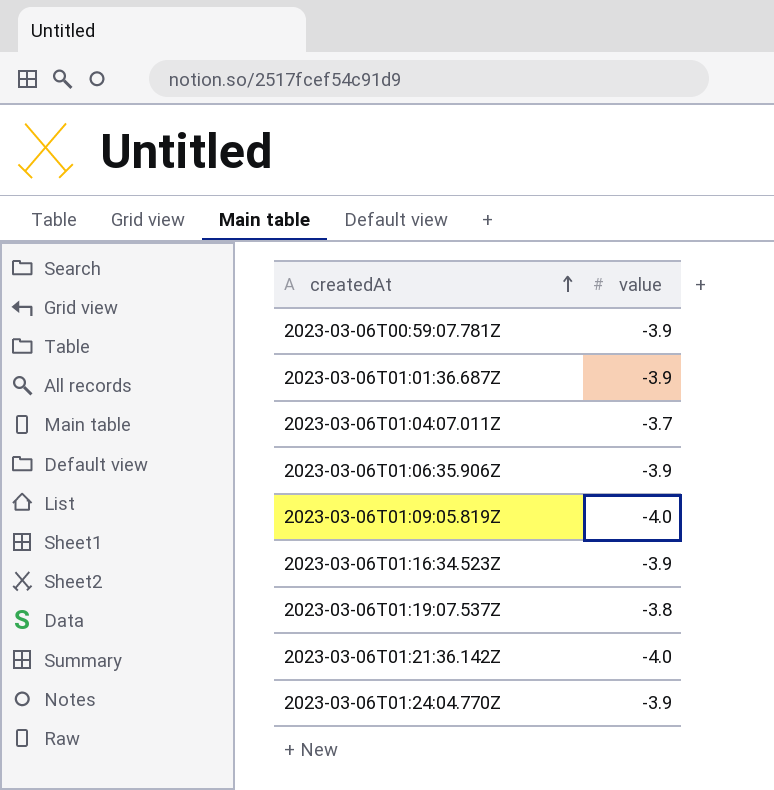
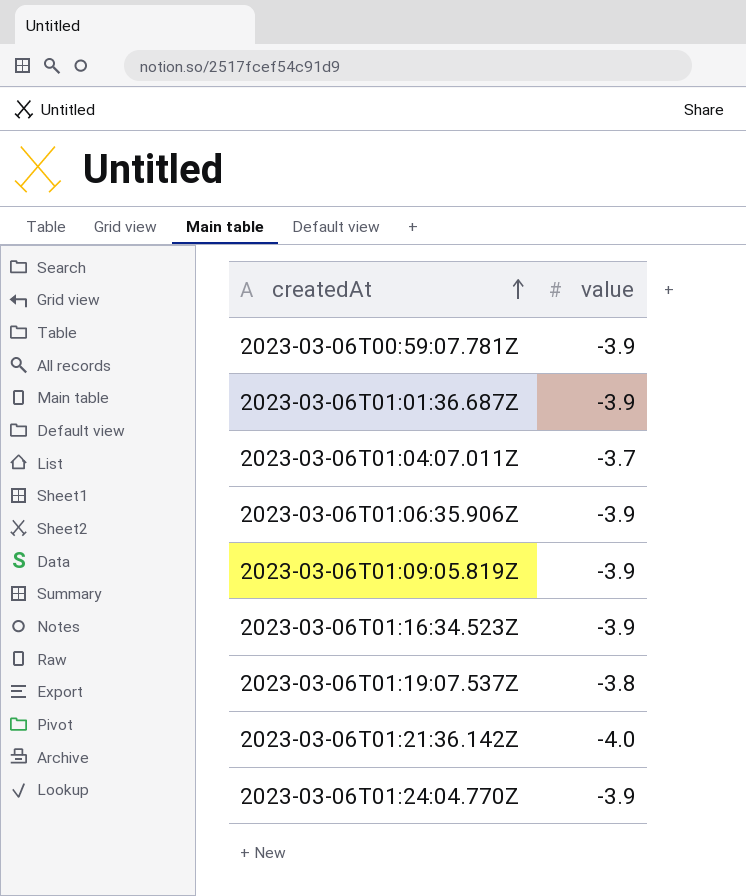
2023-03-06T01:09:05.819Z | value: -4.0 -> -3.9

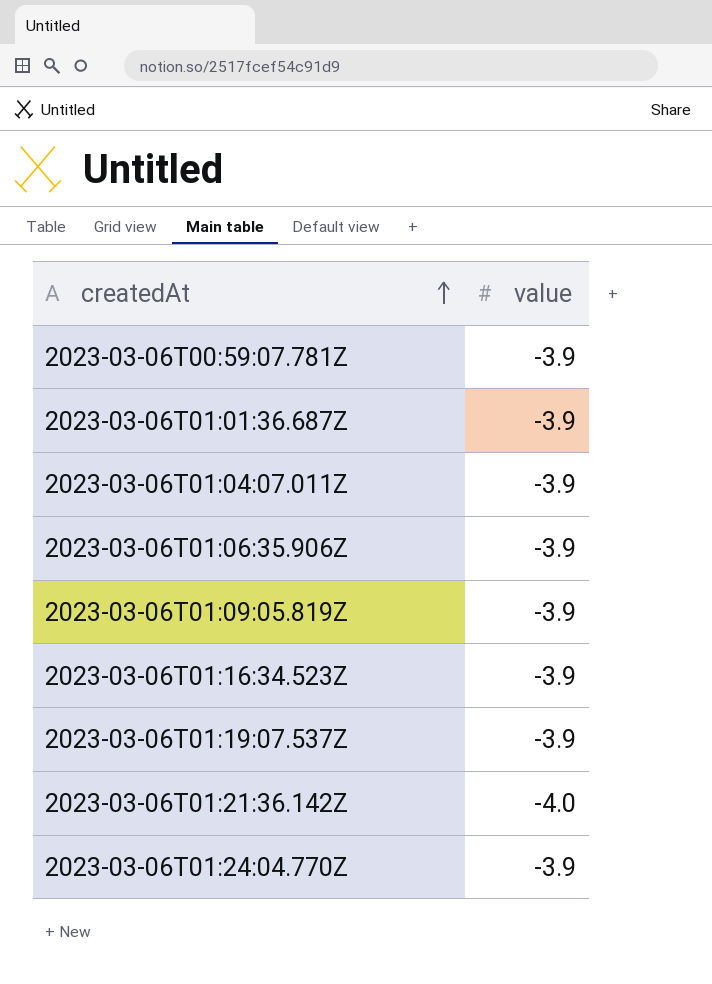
2023-03-06T01:04:07.011Z | value: -3.7 -> -3.9
2023-03-06T01:19:07.537Z | value: -3.8 -> -3.9

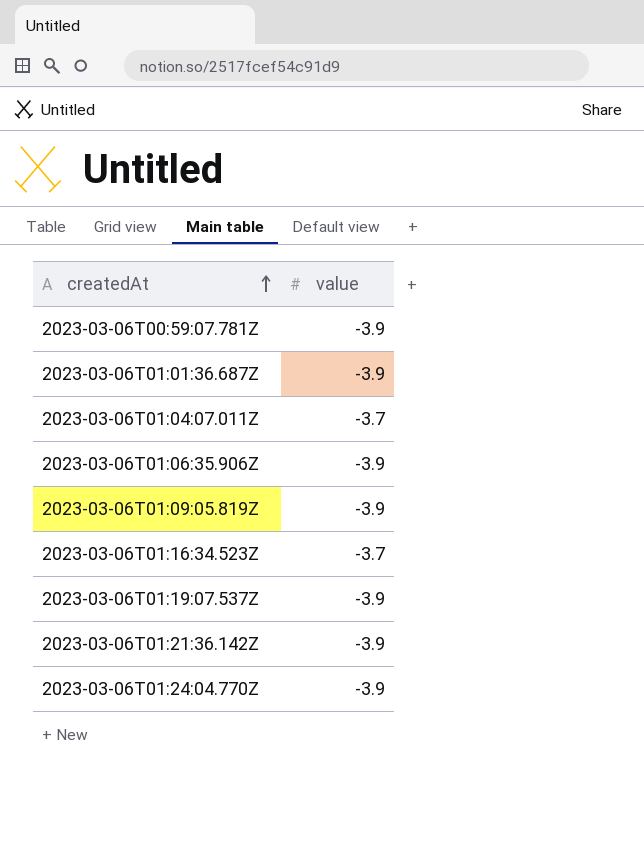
2023-03-06T01:04:07.011Z | value: -3.9 -> -3.7
2023-03-06T01:16:34.523Z | value: -3.9 -> -3.7
2023-03-06T01:21:36.142Z | value: -4.0 -> -3.9

